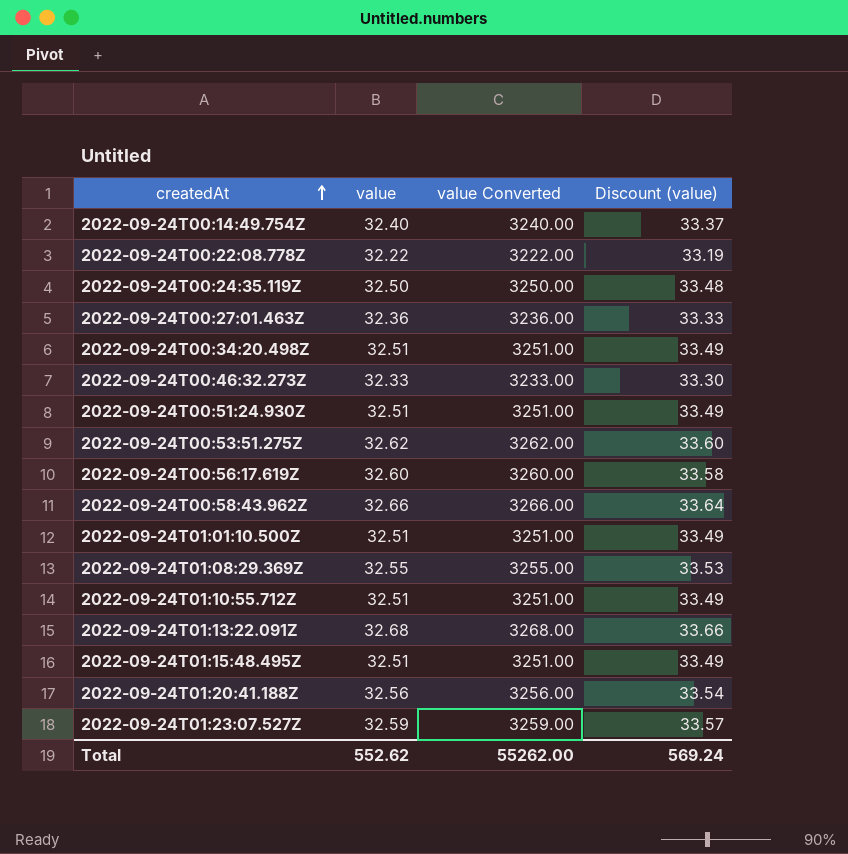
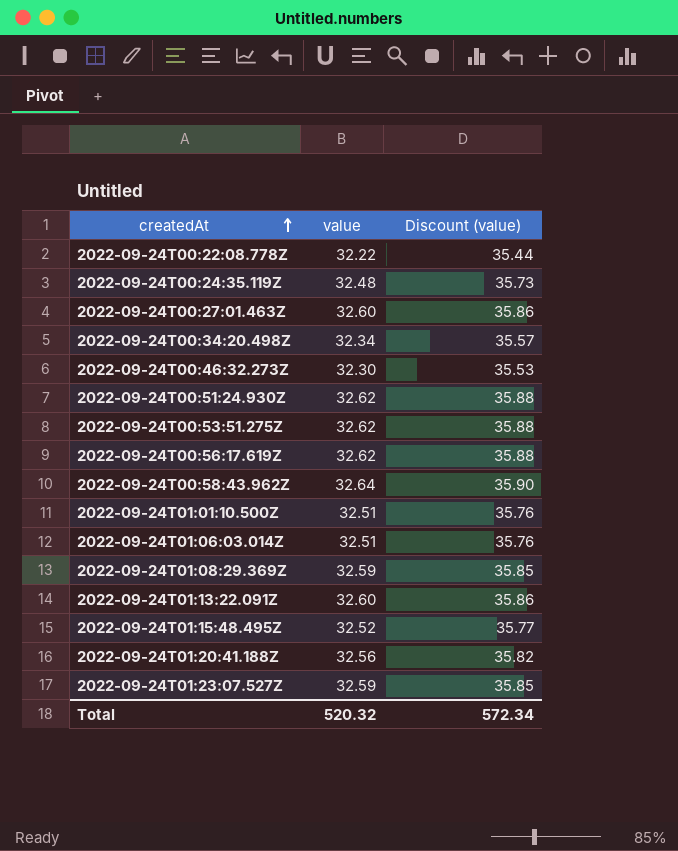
column value Converted | formula: [value] * 100 -> none
column Discount (value) | formula: [value] * 1.03 -> [value] * 1.1
row 2022-09-24T00:14:49.754Z: 32.40 | 3240.00 | 33.37 -> none
row 2022-09-24T01:10:55.712Z: 32.51 | 3251.00 | 33.49 -> none
2022-09-24T00:24:35.119Z | value: 32.50 -> 32.48
2022-09-24T00:27:01.463Z | value: 32.36 -> 32.60
2022-09-24T00:34:20.498Z | value: 32.51 -> 32.34
2022-09-24T00:46:32.273Z | value: 32.33 -> 32.30
2022-09-24T00:51:24.930Z | value: 32.51 -> 32.62
2022-09-24T00:56:17.619Z | value: 32.60 -> 32.62
2022-09-24T00:58:43.962Z | value: 32.66 -> 32.64
row 2022-09-24T01:06:03.014Z: none -> 32.51 | 35.76
2022-09-24T01:08:29.369Z | value: 32.55 -> 32.59
2022-09-24T01:13:22.091Z | value: 32.68 -> 32.60
2022-09-24T01:15:48.495Z | value: 32.51 -> 32.52
Total | value: 552.62 -> 520.32
Total | Discount (value): 569.24 -> 572.34

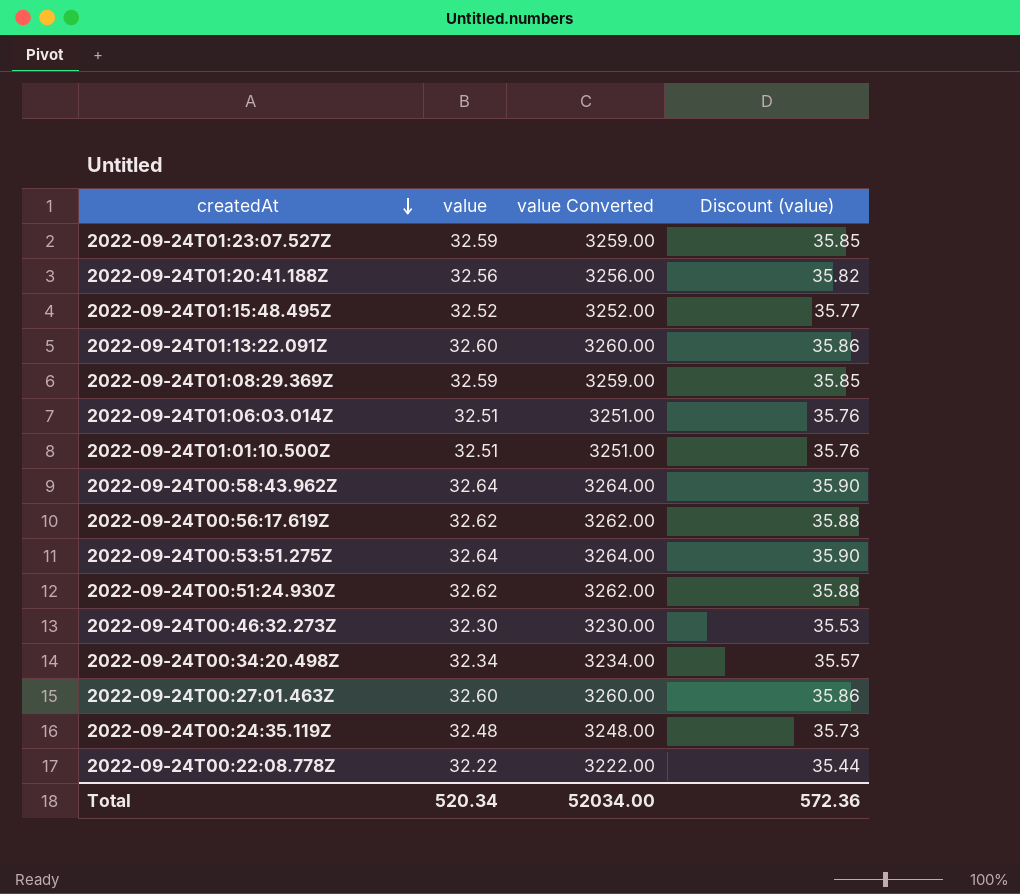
row order: createdAt ascending -> createdAt descending
column value Converted | formula: none -> [value] * 100
2022-09-24T00:53:51.275Z | value: 32.62 -> 32.64
2022-09-24T00:53:51.275Z | Discount (value): 35.88 -> 35.90
Total | value: 520.32 -> 520.34
Total | Discount (value): 572.34 -> 572.36

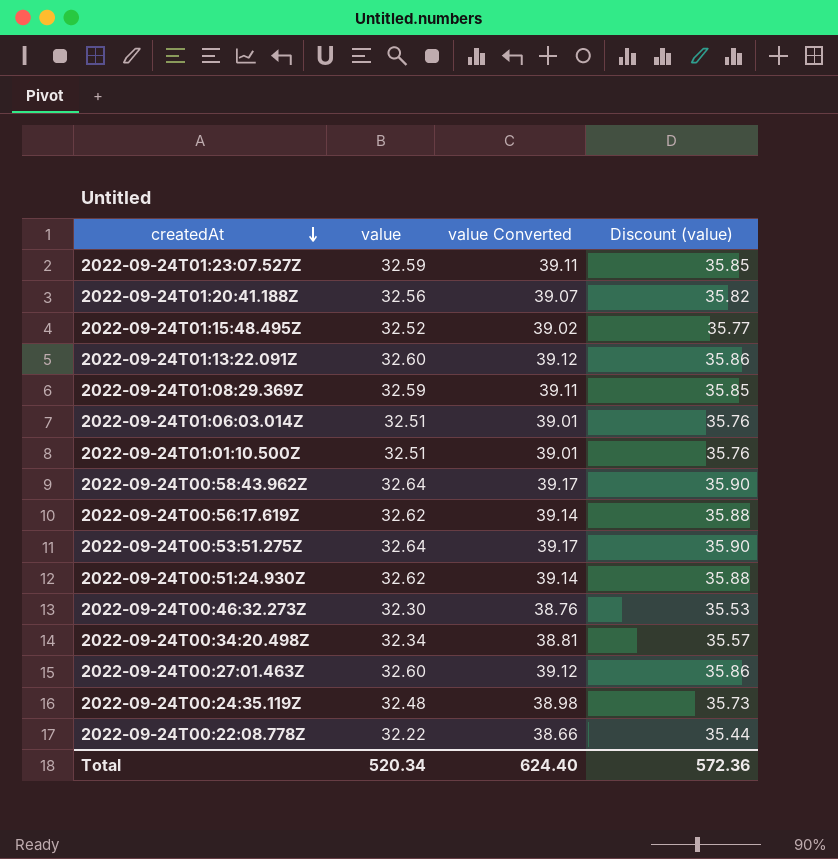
column value Converted | formula: [value] * 100 -> [value] * 1.2
Total | value Converted: 52034.00 -> 624.40

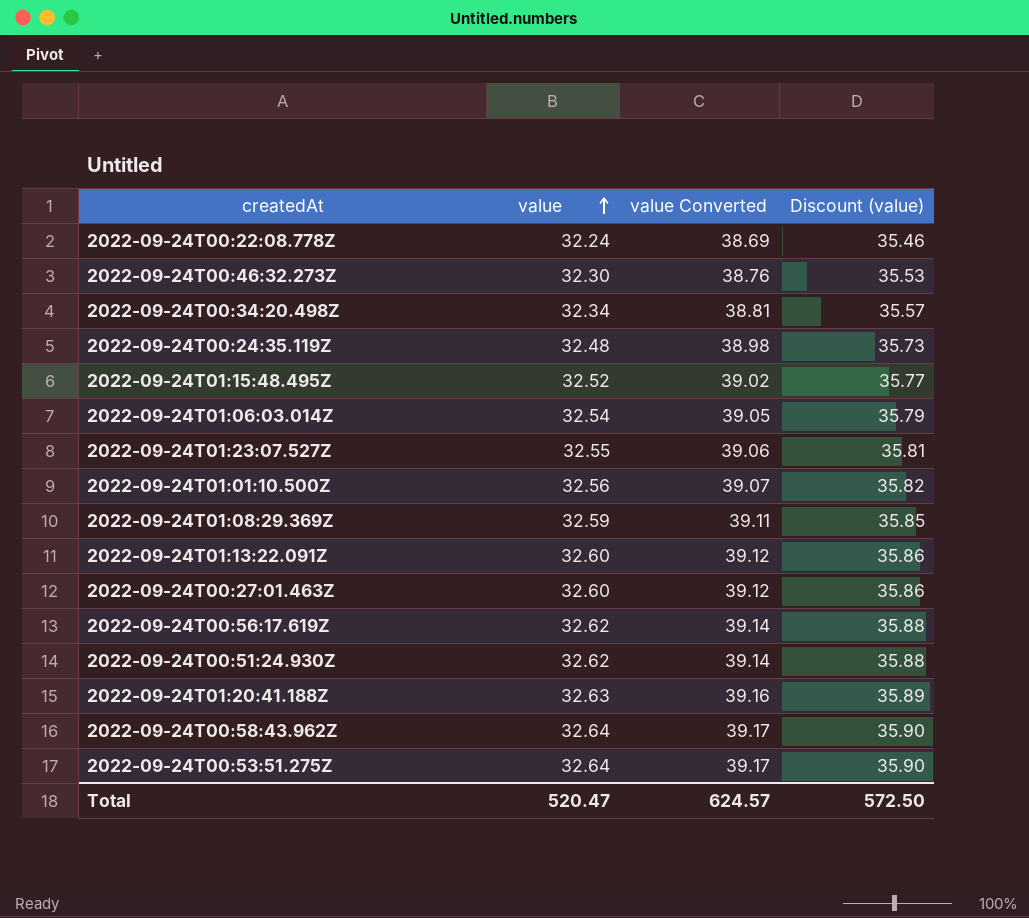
row order: createdAt descending -> value ascending
2022-09-24T00:22:08.778Z | value: 32.22 -> 32.24
2022-09-24T00:22:08.778Z | value Converted: 38.66 -> 38.69
2022-09-24T00:22:08.778Z | Discount (value): 35.44 -> 35.46
2022-09-24T01:06:03.014Z | value: 32.51 -> 32.54
2022-09-24T01:06:03.014Z | value Converted: 39.01 -> 39.05
2022-09-24T01:06:03.014Z | Discount (value): 35.76 -> 35.79
2022-09-24T01:23:07.527Z | value: 32.59 -> 32.55
2022-09-24T01:23:07.527Z | value Converted: 39.11 -> 39.06
2022-09-24T01:23:07.527Z | Discount (value): 35.85 -> 35.81
2022-09-24T01:01:10.500Z | value: 32.51 -> 32.56
2022-09-24T01:01:10.500Z | value Converted: 39.01 -> 39.07
2022-09-24T01:01:10.500Z | Discount (value): 35.76 -> 35.82
2022-09-24T01:20:41.188Z | value: 32.56 -> 32.63
2022-09-24T01:20:41.188Z | value Converted: 39.07 -> 39.16
2022-09-24T01:20:41.188Z | Discount (value): 35.82 -> 35.89
Total | value: 520.34 -> 520.47
Total | value Converted: 624.40 -> 624.57
Total | Discount (value): 572.36 -> 572.50

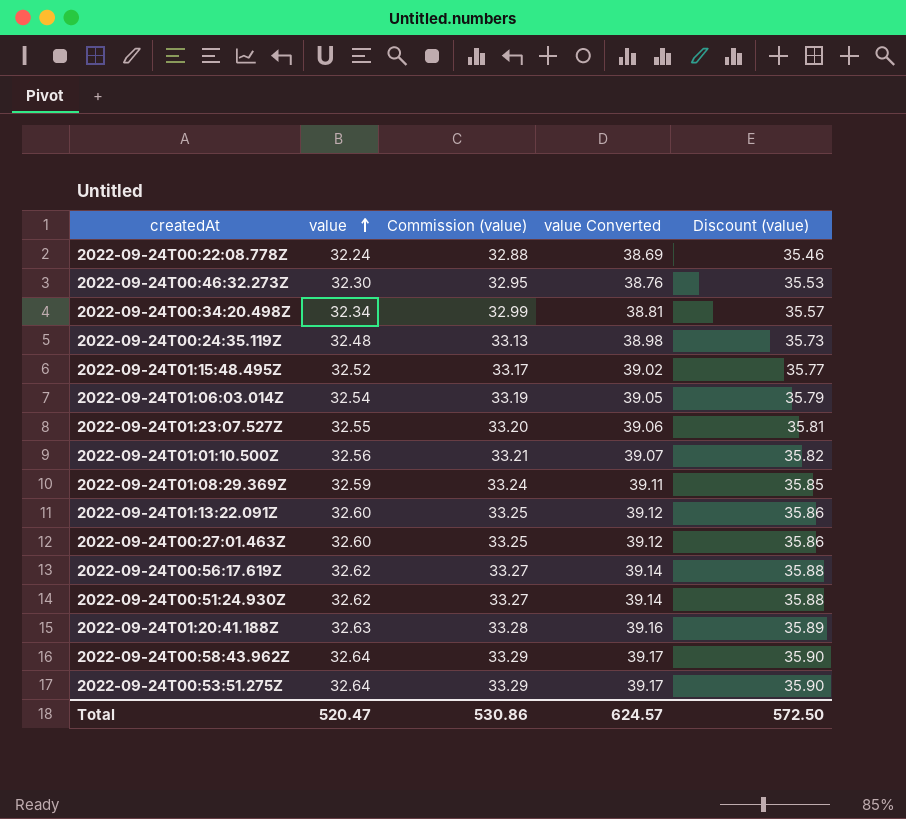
column Commission (value) | formula: none -> [value] * 1.02

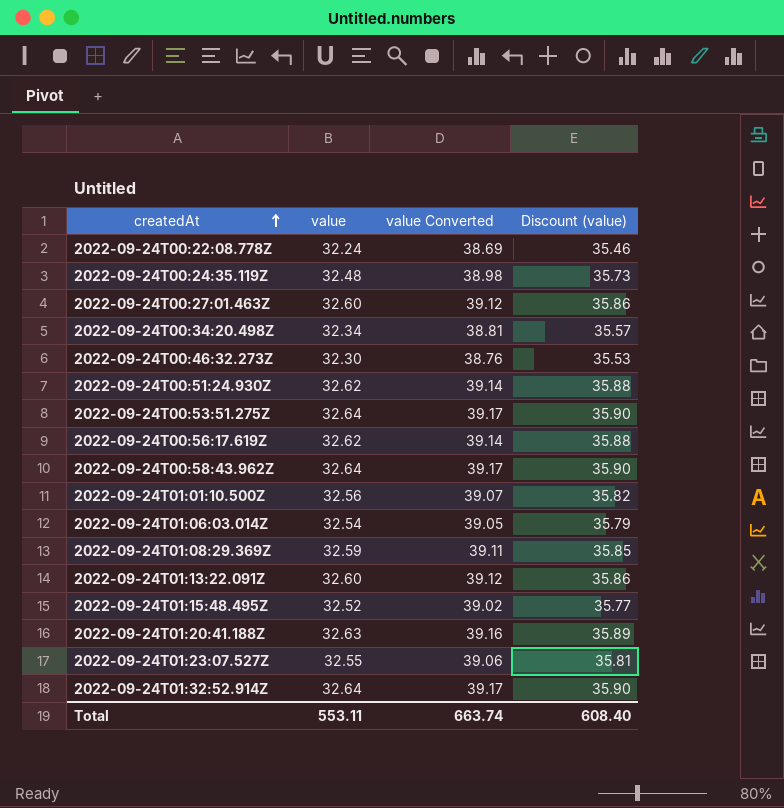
row order: value ascending -> createdAt ascending
column Commission (value) | formula: [value] * 1.02 -> none
row 2022-09-24T01:32:52.914Z: none -> 32.64 | 39.17 | 35.90
Total | value: 520.47 -> 553.11
Total | value Converted: 624.57 -> 663.74
Total | Discount (value): 572.50 -> 608.40

